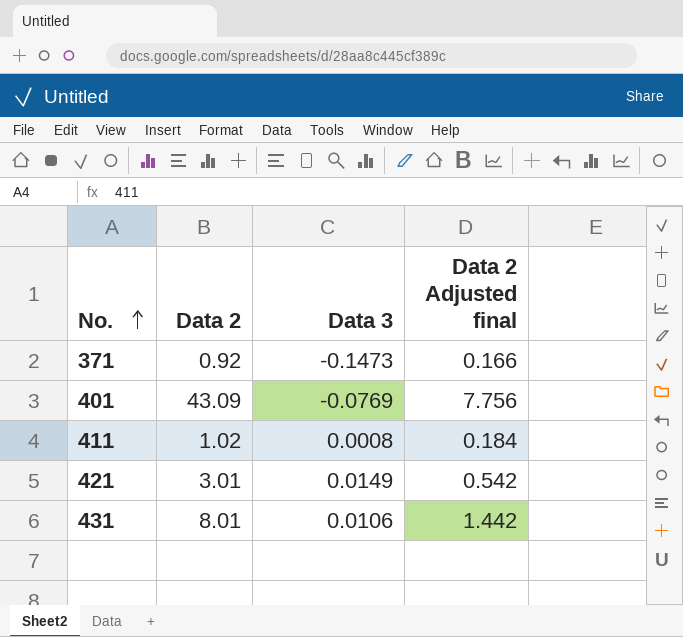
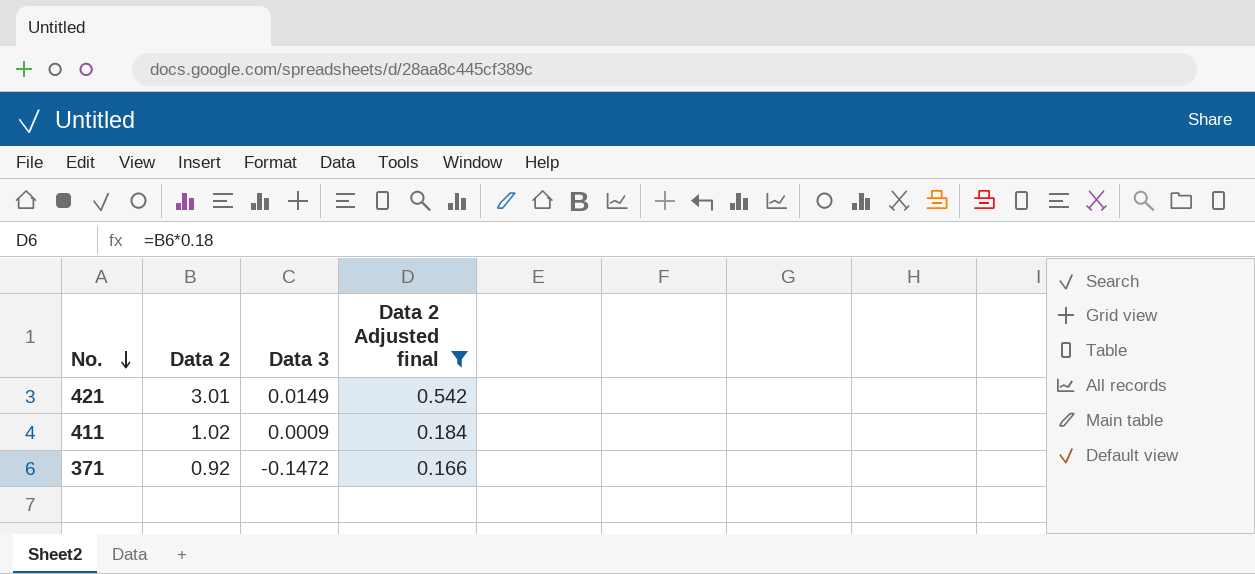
filter: none -> Data 2 Adjusted final <= 0.542
row order: No. ascending -> No. descending
411 | Data 3: 0.0008 -> 0.0009
371 | Data 3: -0.1473 -> -0.1472

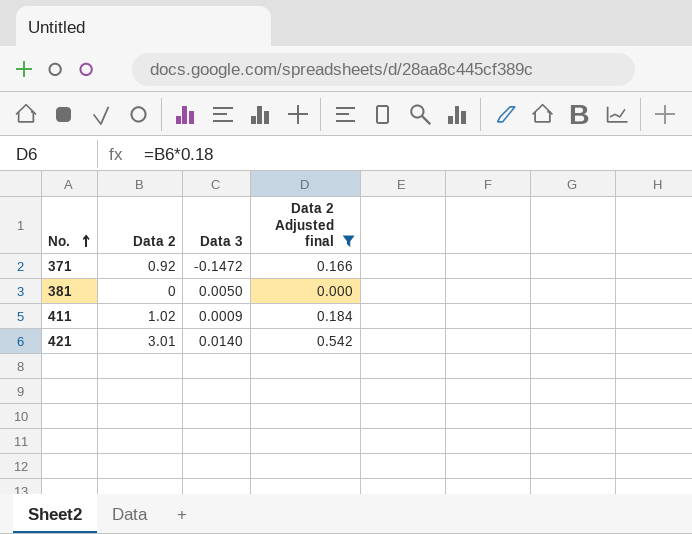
row order: No. descending -> No. ascending
row 381: none -> 0 | 0.0050 | 0.000
421 | Data 3: 0.0149 -> 0.0140

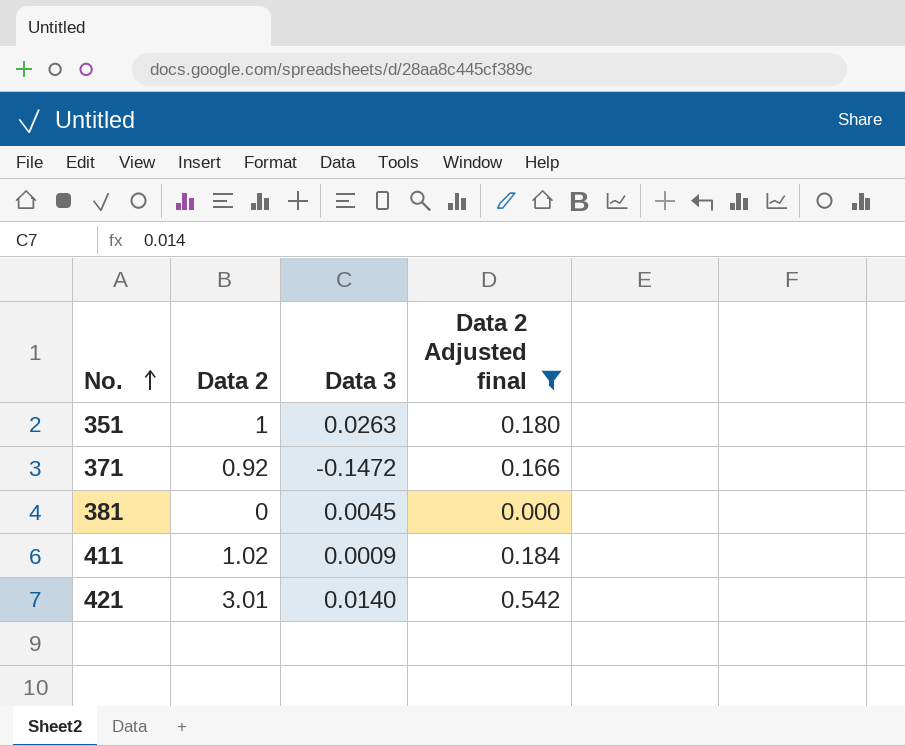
row 351: none -> 1 | 0.0263 | 0.180
381 | Data 3: 0.0050 -> 0.0045

